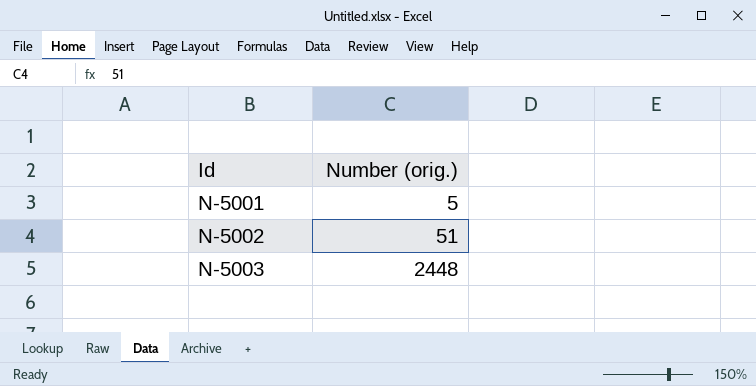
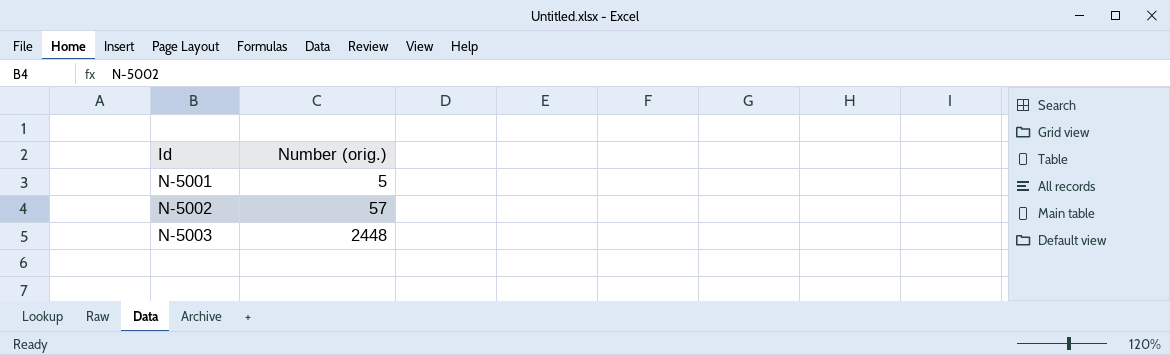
N-5002 | Number (orig.): 51 -> 57

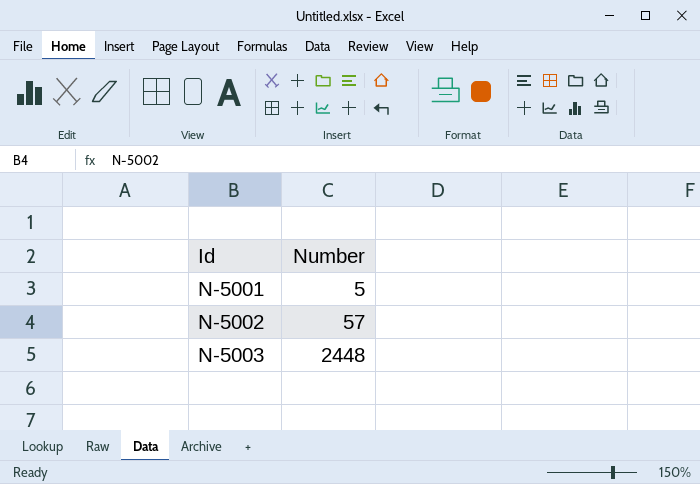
column name: Number (orig.) -> Number

